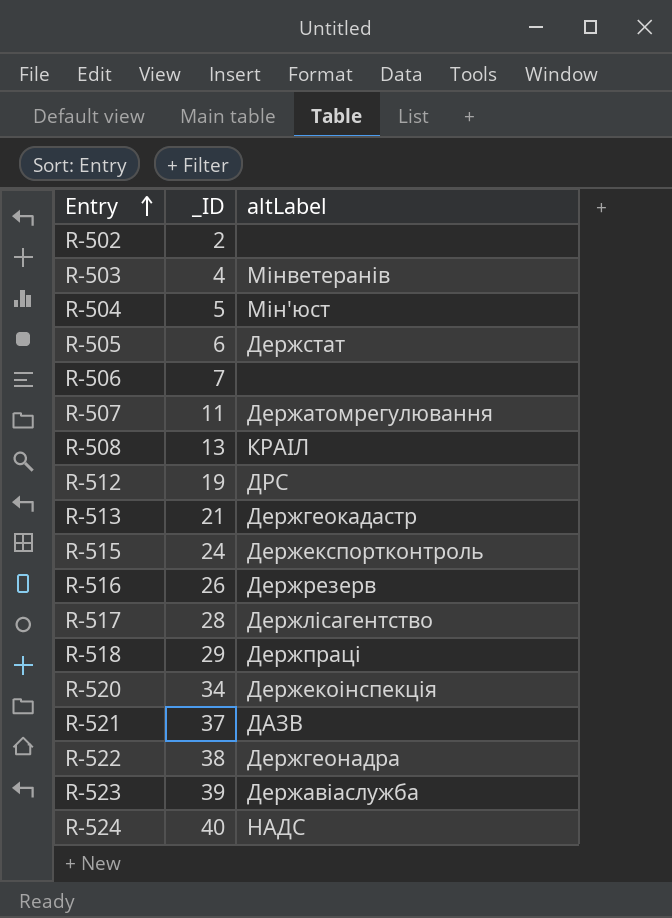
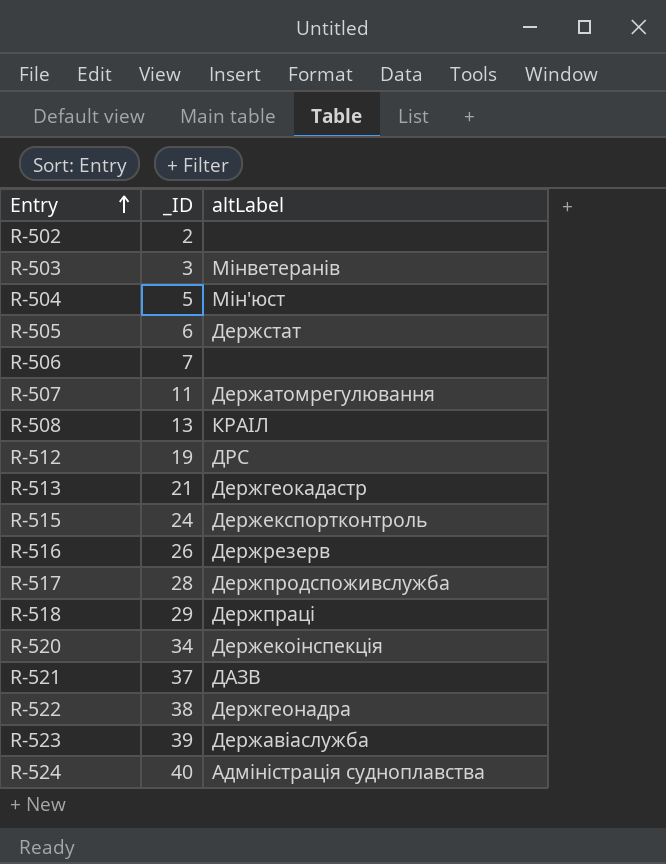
R-503 | _ID: 4 -> 3
R-517 | altLabel: Держлісагентство -> Держпродспоживслужба
R-524 | altLabel: НАДС -> Адміністрація судноплавства

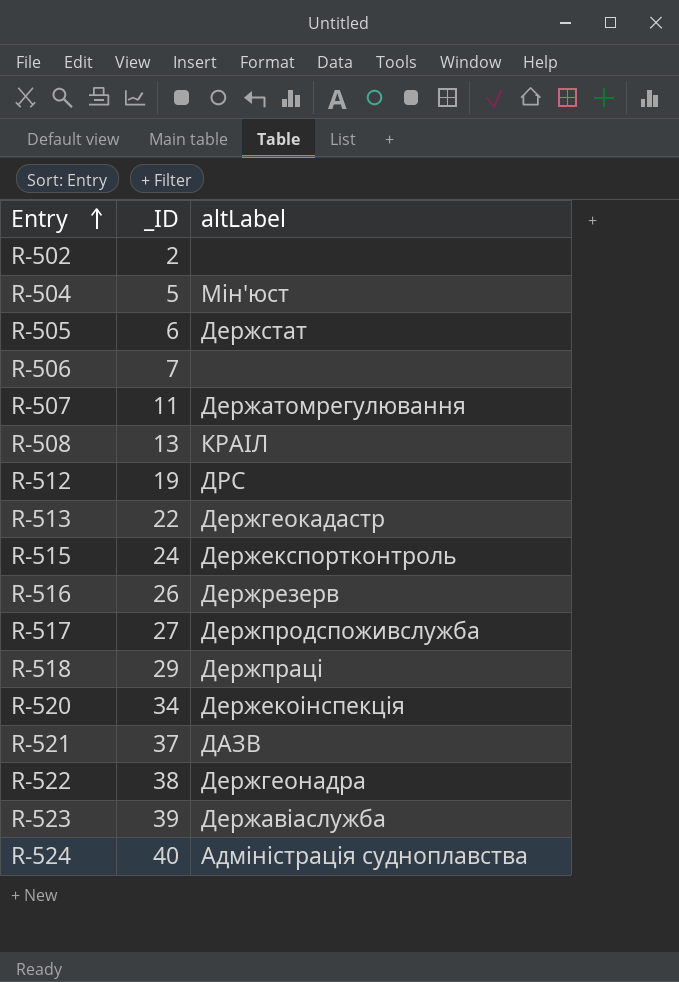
row R-503: 3 | Мінветеранів -> none
R-513 | _ID: 21 -> 22
R-517 | _ID: 28 -> 27

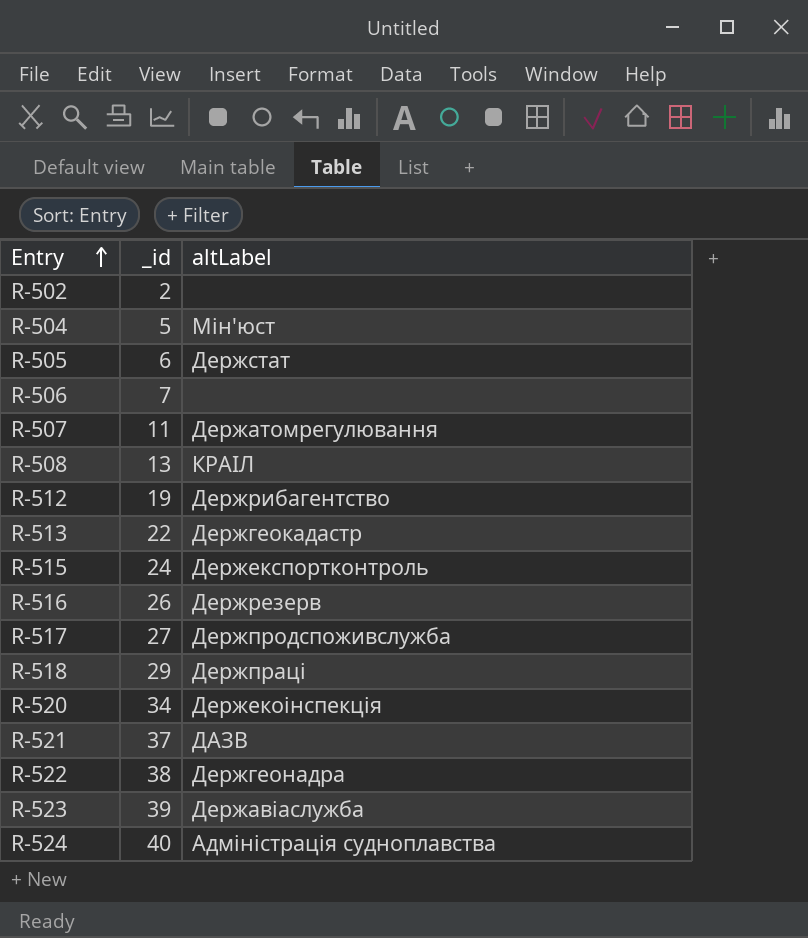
column name: _ID -> _id
R-512 | altLabel: ДРС -> Держрибагентство

